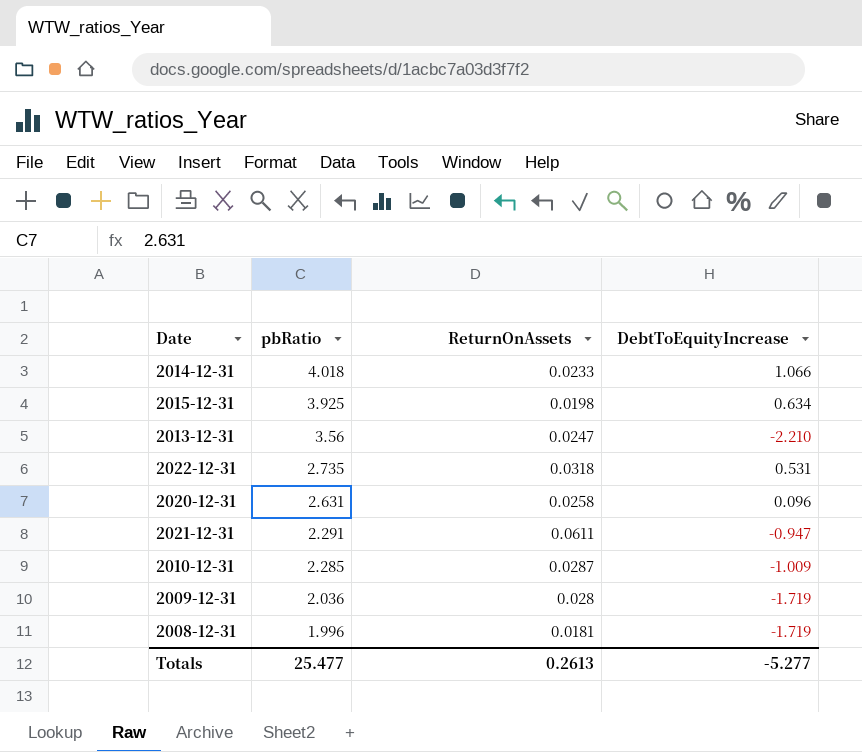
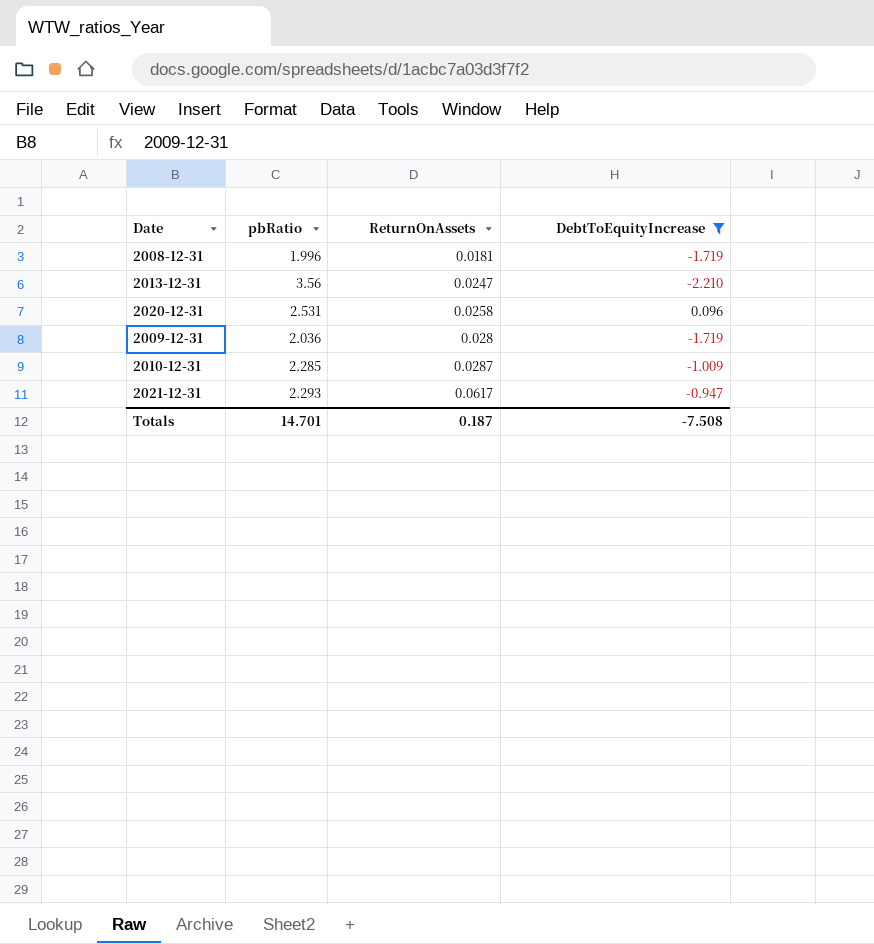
filter: none -> DebtToEquityIncrease <= 0.096
row order: pbRatio descending -> ReturnOnAssets ascending
2020-12-31 | pbRatio: 2.631 -> 2.531
2021-12-31 | pbRatio: 2.291 -> 2.293
2021-12-31 | ReturnOnAssets: 0.0611 -> 0.0617
Totals | pbRatio: 25.477 -> 14.701
Totals | ReturnOnAssets: 0.2613 -> 0.187
Totals | DebtToEquityIncrease: -5.277 -> -7.508

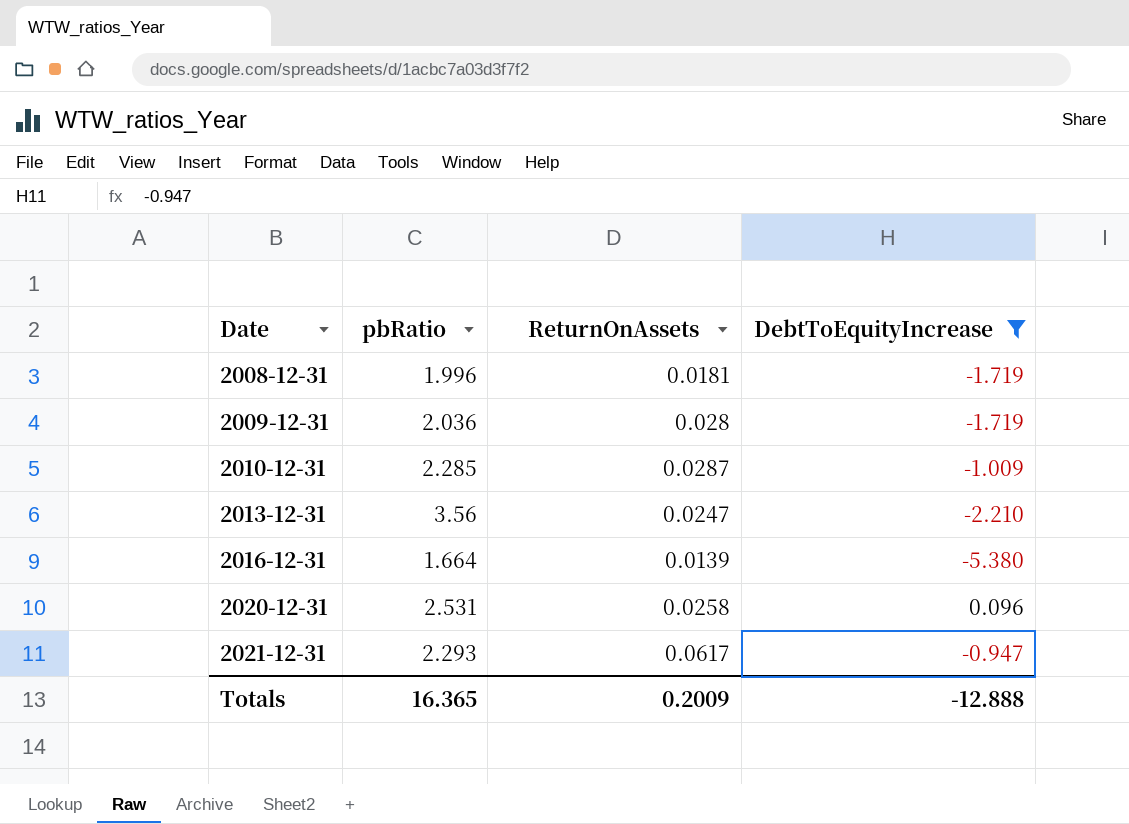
row order: ReturnOnAssets ascending -> Date ascending
row 2016-12-31: none -> 1.664 | 0.0139 | -5.380
Totals | pbRatio: 14.701 -> 16.365
Totals | ReturnOnAssets: 0.187 -> 0.2009
Totals | DebtToEquityIncrease: -7.508 -> -12.888

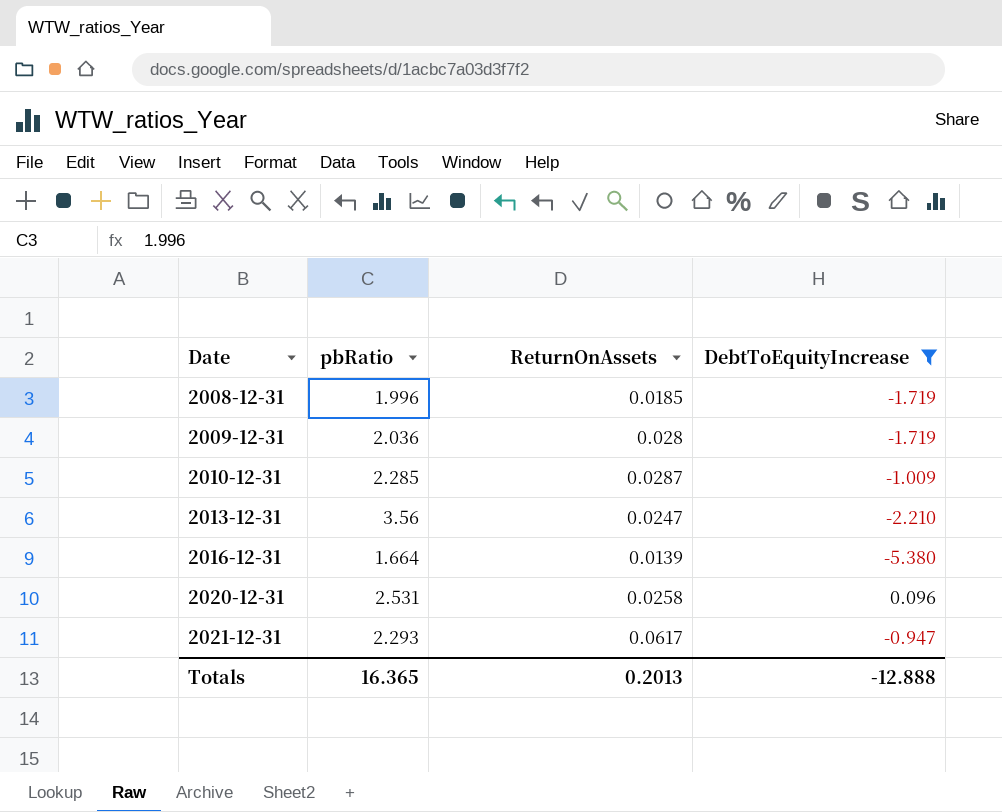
2008-12-31 | ReturnOnAssets: 0.0181 -> 0.0185
Totals | ReturnOnAssets: 0.2009 -> 0.2013

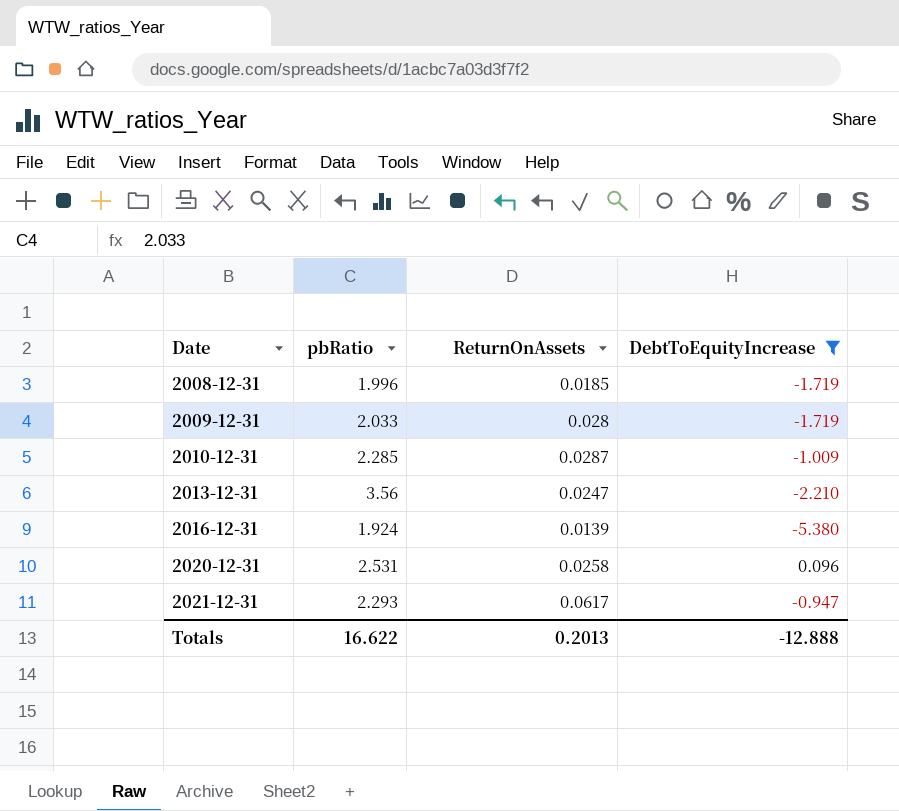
2009-12-31 | pbRatio: 2.036 -> 2.033
2016-12-31 | pbRatio: 1.664 -> 1.924
Totals | pbRatio: 16.365 -> 16.622

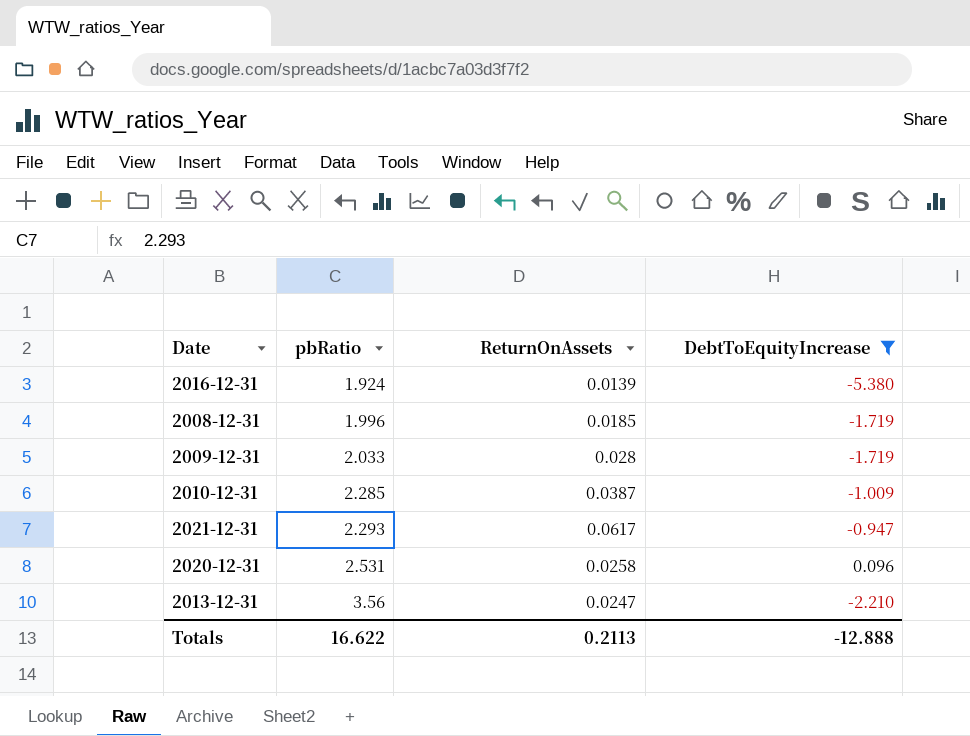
row order: Date ascending -> pbRatio ascending
2010-12-31 | ReturnOnAssets: 0.0287 -> 0.0387
Totals | ReturnOnAssets: 0.2013 -> 0.2113

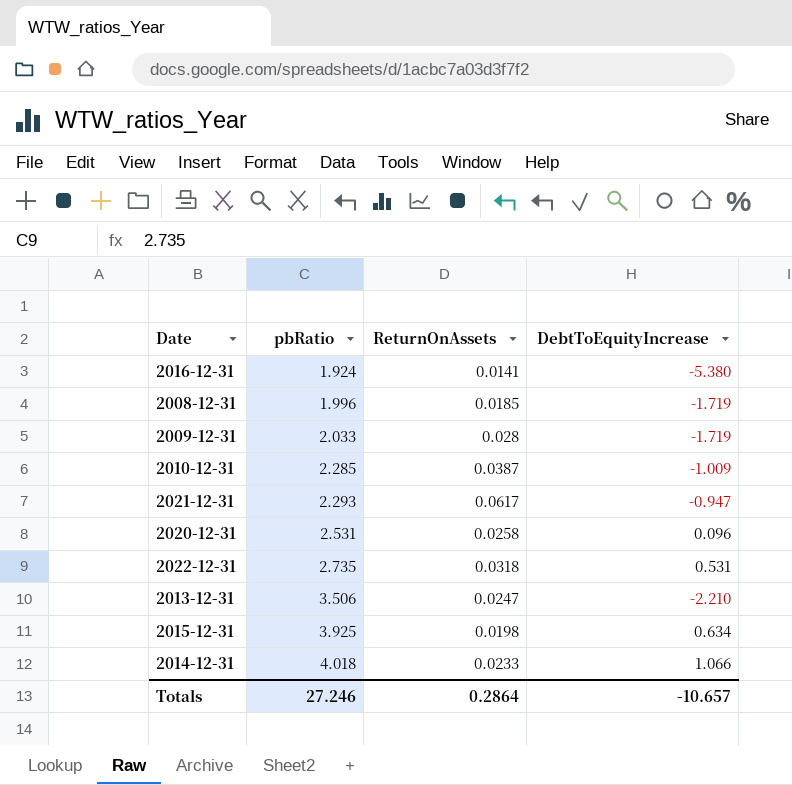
filter: DebtToEquityIncrease <= 0.096 -> none
2016-12-31 | ReturnOnAssets: 0.0139 -> 0.0141
2013-12-31 | pbRatio: 3.56 -> 3.506
Totals | pbRatio: 16.622 -> 27.246
Totals | ReturnOnAssets: 0.2113 -> 0.2864
Totals | DebtToEquityIncrease: -12.888 -> -10.657

